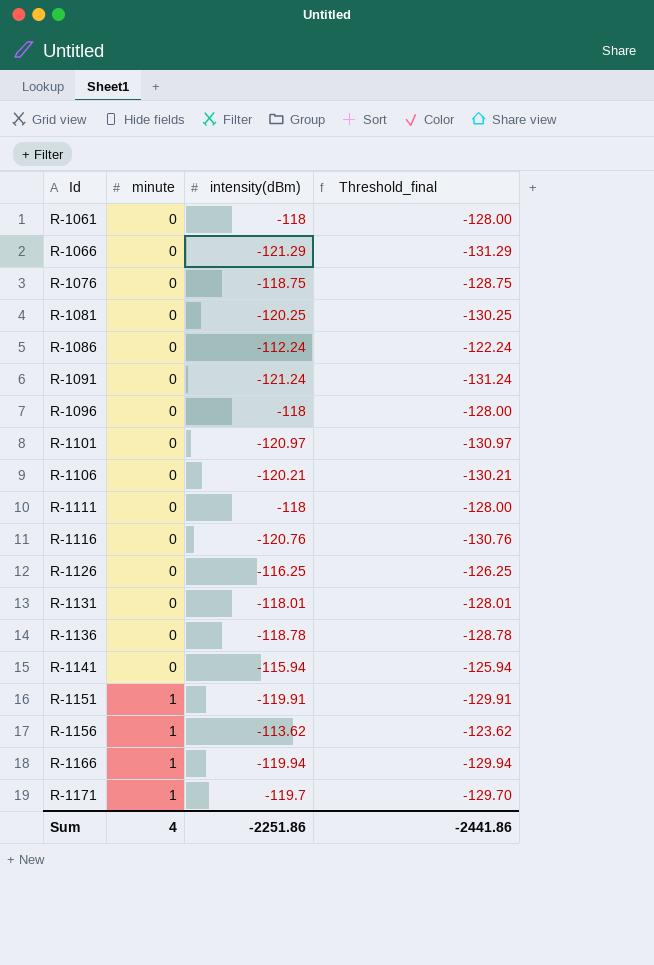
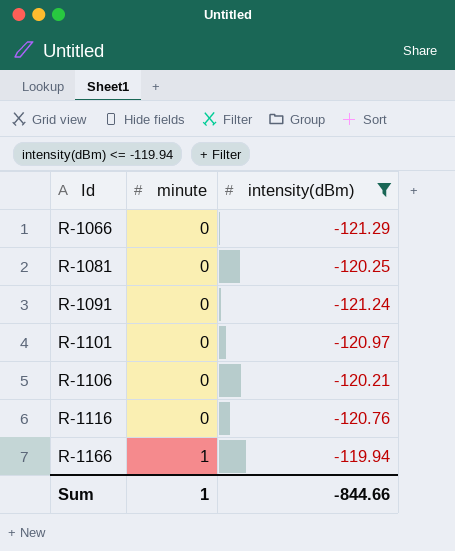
filter: none -> intensity(dBm) <= -119.94
column Threshold_final | formula: [intensity(dBm)] - 10 -> none
Sum | minute: 4 -> 1
Sum | intensity(dBm): -2251.86 -> -844.66

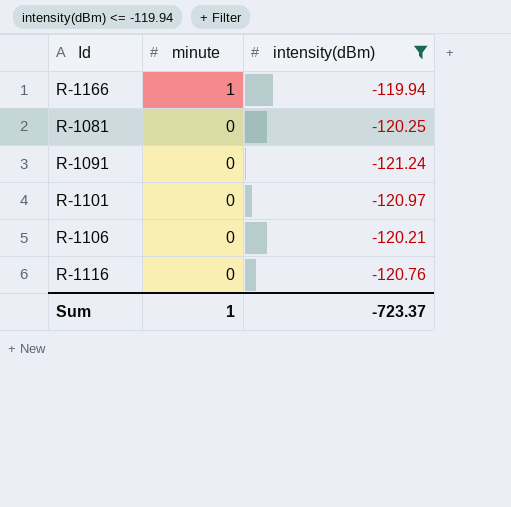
row order: Id ascending -> minute descending
row R-1066: 0 | -121.29 -> none
Sum | intensity(dBm): -844.66 -> -723.37

